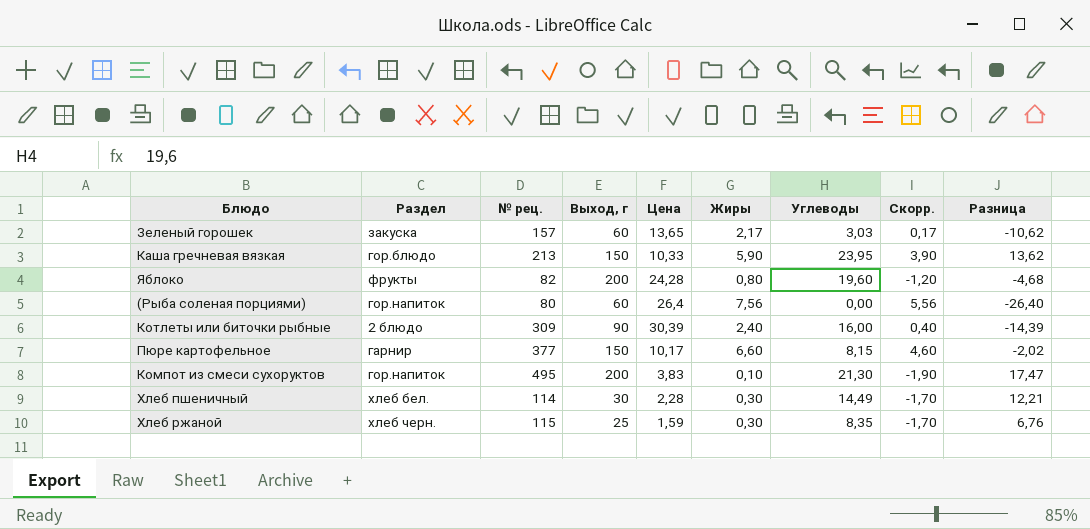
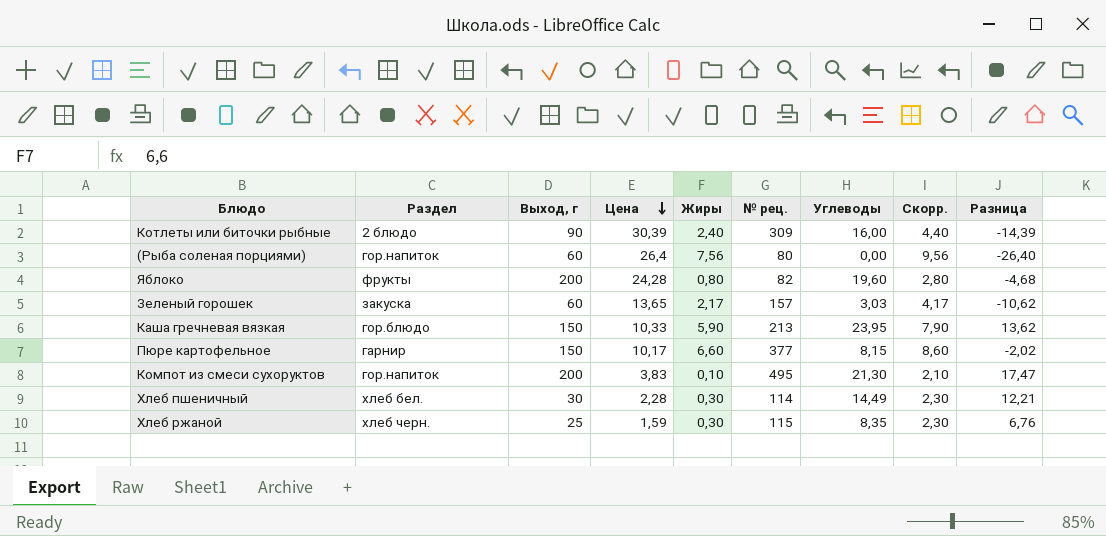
row order: none -> Цена descending
column № рец. | position: 3 -> 6
column Скорр. | formula: [Жиры] - 2 -> [Жиры] + 2

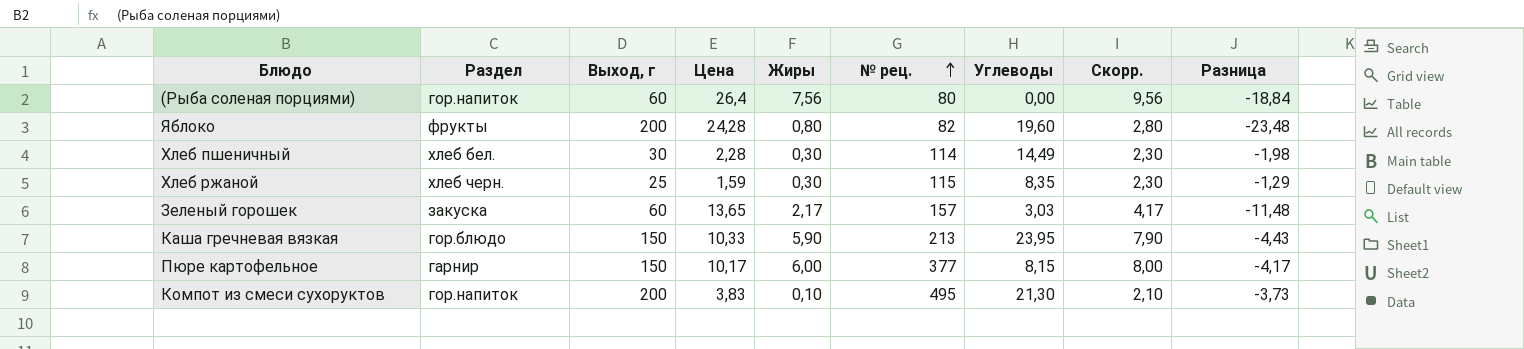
row order: Цена descending -> № рец. ascending
column Разница | formula: [Углеводы] - [Цена] -> [Жиры] - [Цена]
row Котлеты или биточки рыбные: 2 блюдо | 90 | 30,39 | 2,40 | 309 | 16,00 | 4,40 | -14,39 -> none
Пюре картофельное | Жиры: 6,60 -> 6,00
Пюре картофельное | Скорр.: 8,60 -> 8,00

